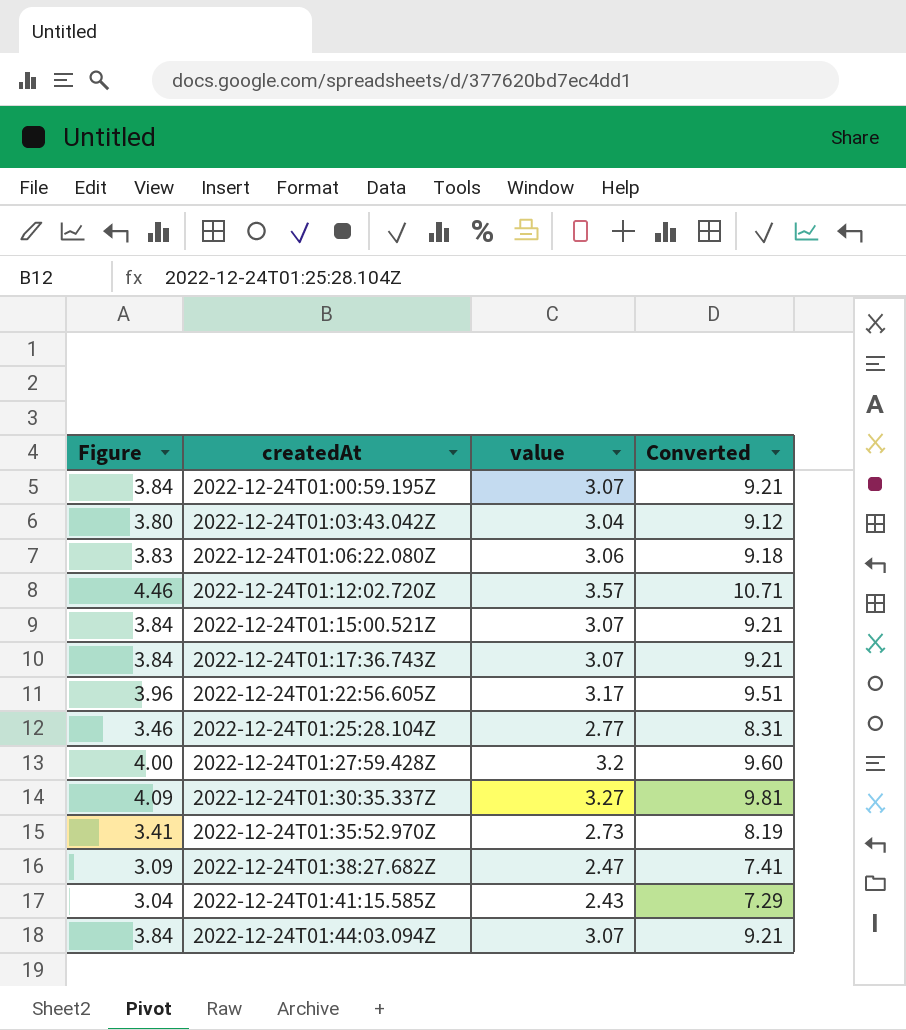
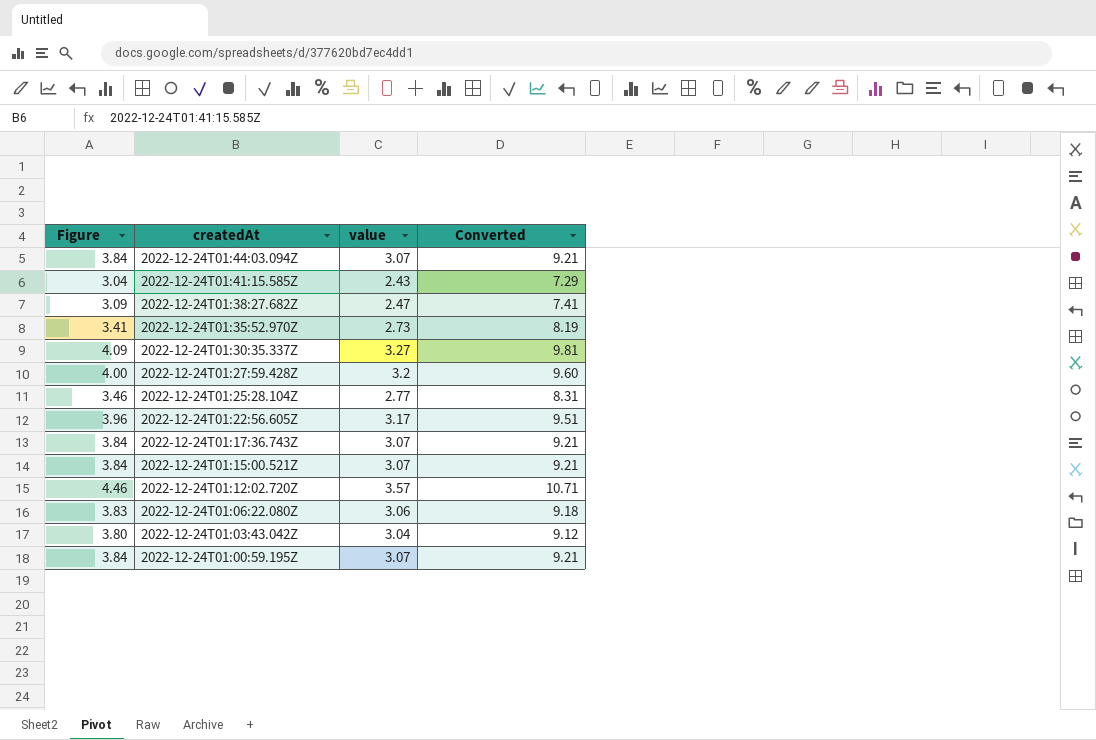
row order: createdAt ascending -> createdAt descending

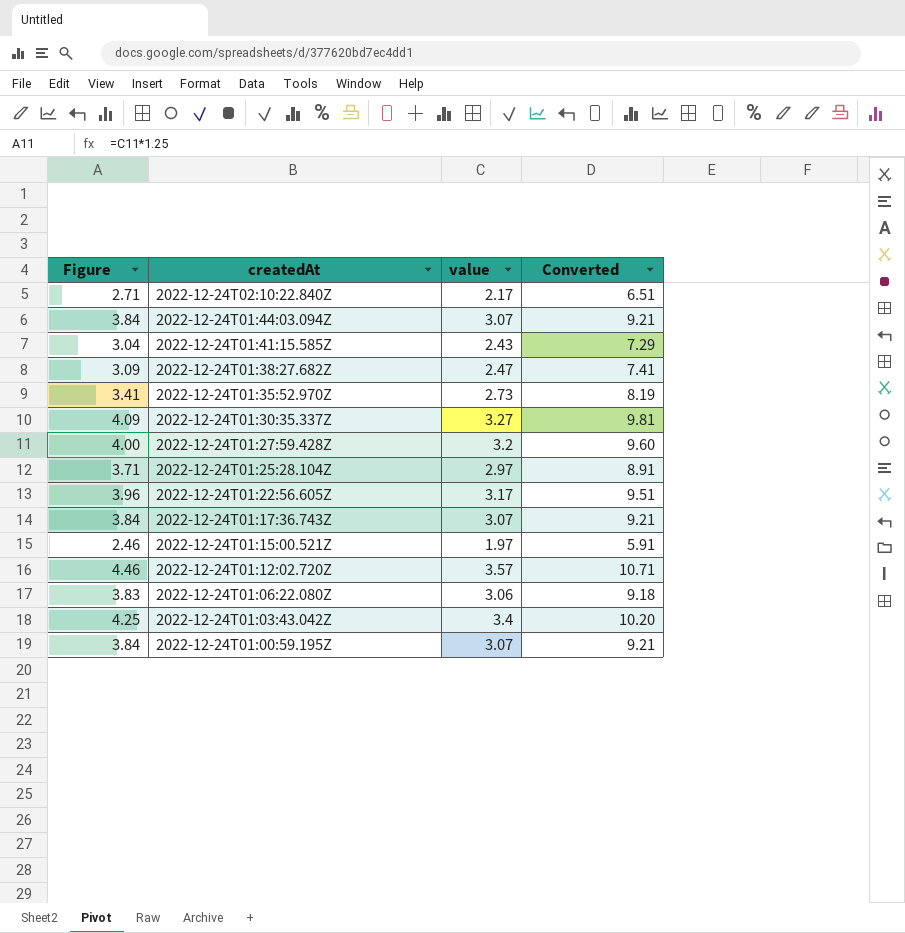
row 2022-12-24T02:10:22.840Z: none -> 2.71 | 2.17 | 6.51
2022-12-24T01:25:28.104Z | Figure: 3.46 -> 3.71
2022-12-24T01:25:28.104Z | value: 2.77 -> 2.97
2022-12-24T01:25:28.104Z | Converted: 8.31 -> 8.91
2022-12-24T01:15:00.521Z | Figure: 3.84 -> 2.46
2022-12-24T01:15:00.521Z | value: 3.07 -> 1.97
2022-12-24T01:15:00.521Z | Converted: 9.21 -> 5.91
2022-12-24T01:03:43.042Z | Figure: 3.80 -> 4.25
2022-12-24T01:03:43.042Z | value: 3.04 -> 3.4
2022-12-24T01:03:43.042Z | Converted: 9.12 -> 10.20

